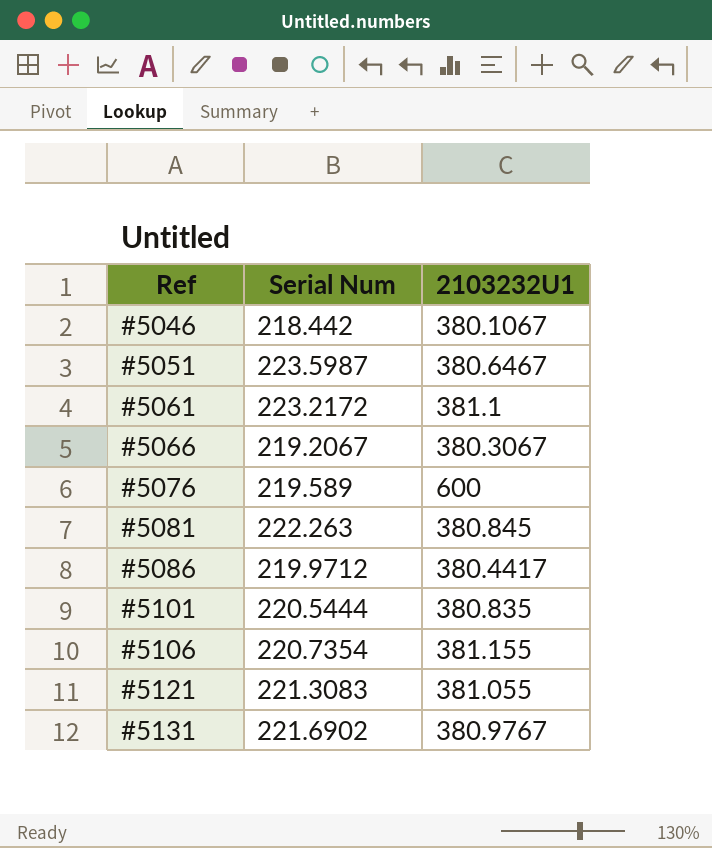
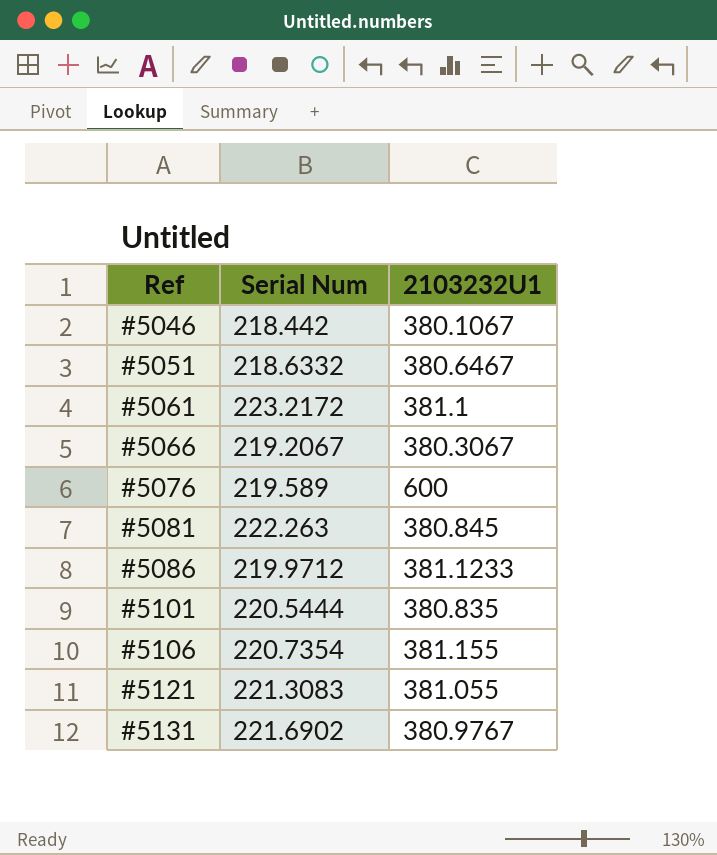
#5051 | Serial Num: 223.5987 -> 218.6332
#5086 | 2103232U1: 380.4417 -> 381.1233

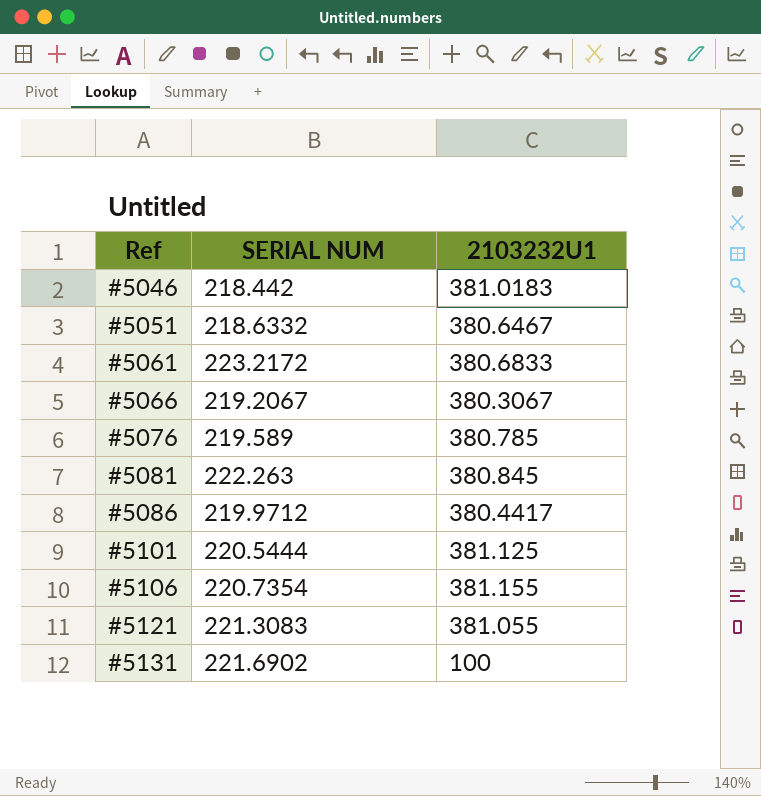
column name: Serial Num -> SERIAL NUM
#5046 | 2103232U1: 380.1067 -> 381.0183
#5061 | 2103232U1: 381.1 -> 380.6833
#5076 | 2103232U1: 600 -> 380.785
#5086 | 2103232U1: 381.1233 -> 380.4417
#5101 | 2103232U1: 380.835 -> 381.125
#5131 | 2103232U1: 380.9767 -> 100

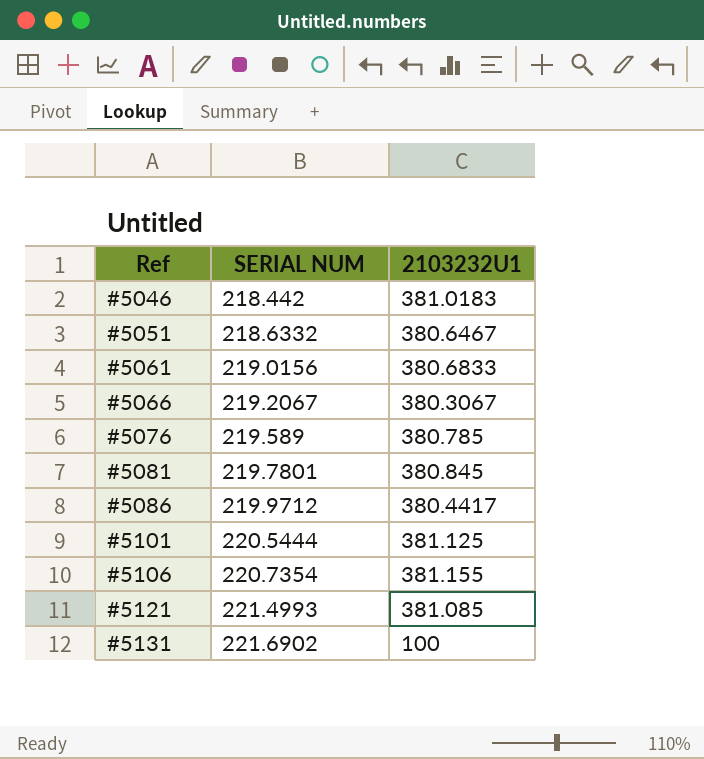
#5061 | SERIAL NUM: 223.2172 -> 219.0156
#5081 | SERIAL NUM: 222.263 -> 219.7801
#5121 | SERIAL NUM: 221.3083 -> 221.4993
#5121 | 2103232U1: 381.055 -> 381.085

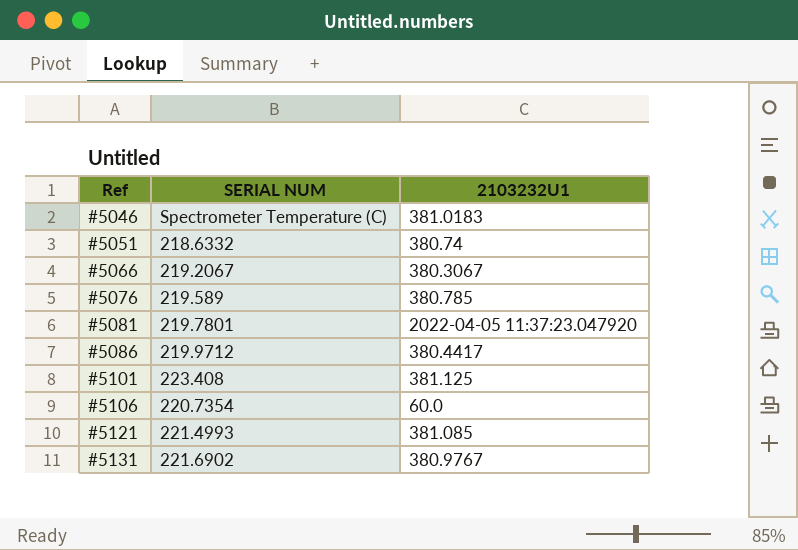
row #5061: 219.0156 | 380.6833 -> none
#5046 | SERIAL NUM: 218.442 -> Spectrometer Temperature (C)
#5051 | 2103232U1: 380.6467 -> 380.74
#5081 | 2103232U1: 380.845 -> 2022-04-05 11:37:23.047920
#5101 | SERIAL NUM: 220.5444 -> 223.408
#5106 | 2103232U1: 381.155 -> 60.0
#5131 | 2103232U1: 100 -> 380.9767

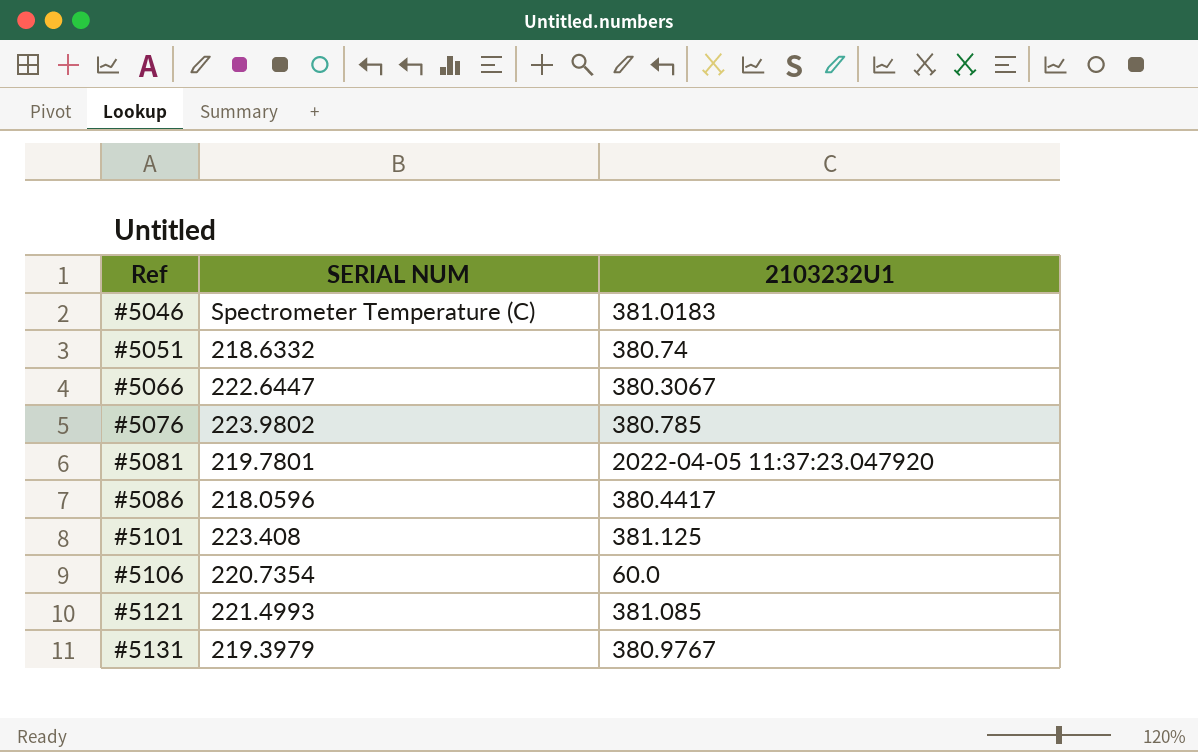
#5066 | SERIAL NUM: 219.2067 -> 222.6447
#5076 | SERIAL NUM: 219.589 -> 223.9802
#5086 | SERIAL NUM: 219.9712 -> 218.0596
#5131 | SERIAL NUM: 221.6902 -> 219.3979

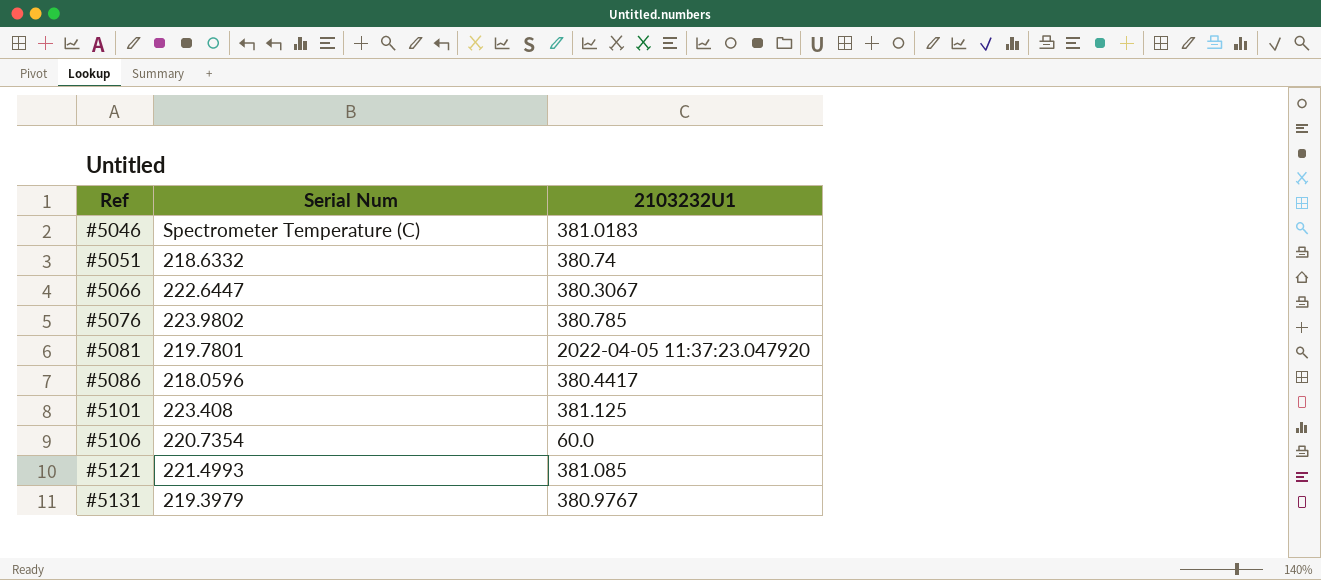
column name: SERIAL NUM -> Serial Num

